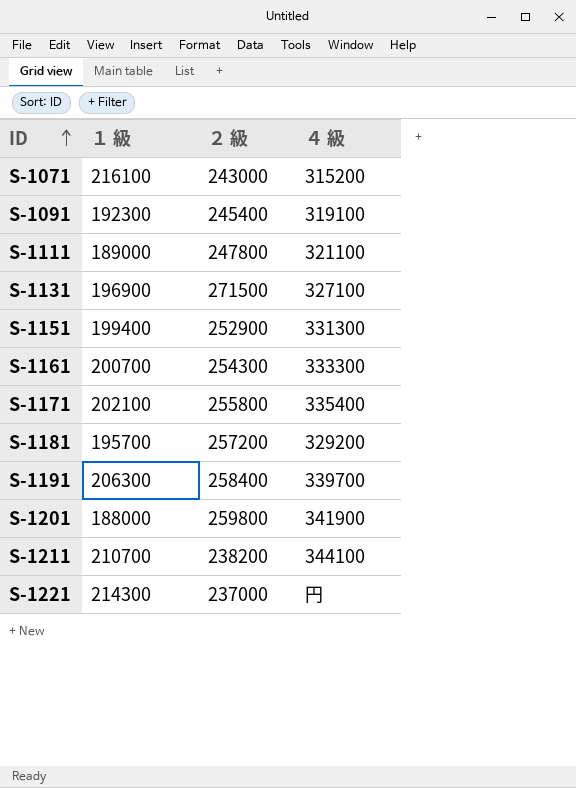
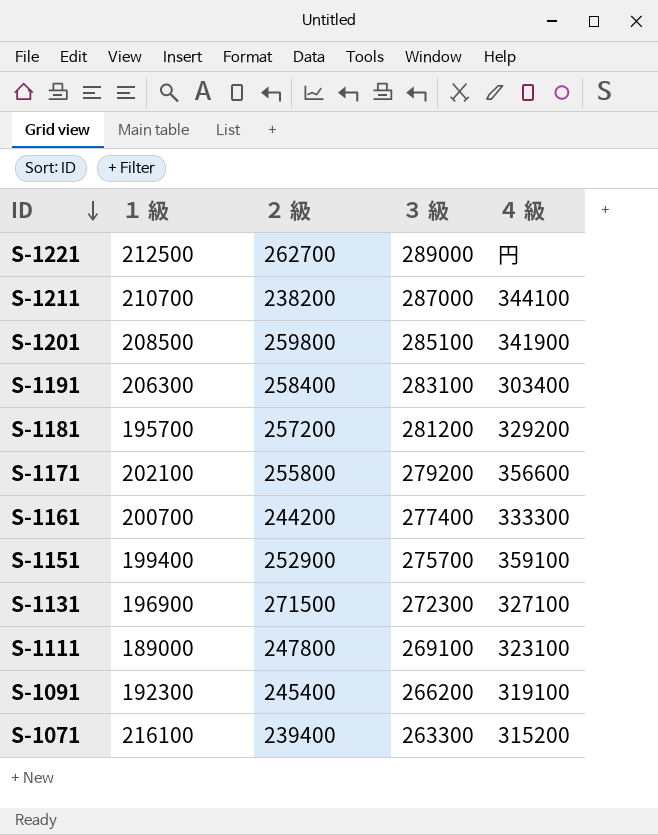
row order: ID ascending -> ID descending
column ３ 級 | position: none -> 4
S-1221 | １ 級: 214300 -> 212500
S-1221 | ２ 級: 237000 -> 262700
S-1201 | １ 級: 188000 -> 208500
S-1191 | ４ 級: 339700 -> 303400
S-1171 | ４ 級: 335400 -> 356600
S-1161 | ２ 級: 254300 -> 244200
S-1151 | ４ 級: 331300 -> 359100
S-1111 | ４ 級: 321100 -> 323100
S-1071 | ２ 級: 243000 -> 239400

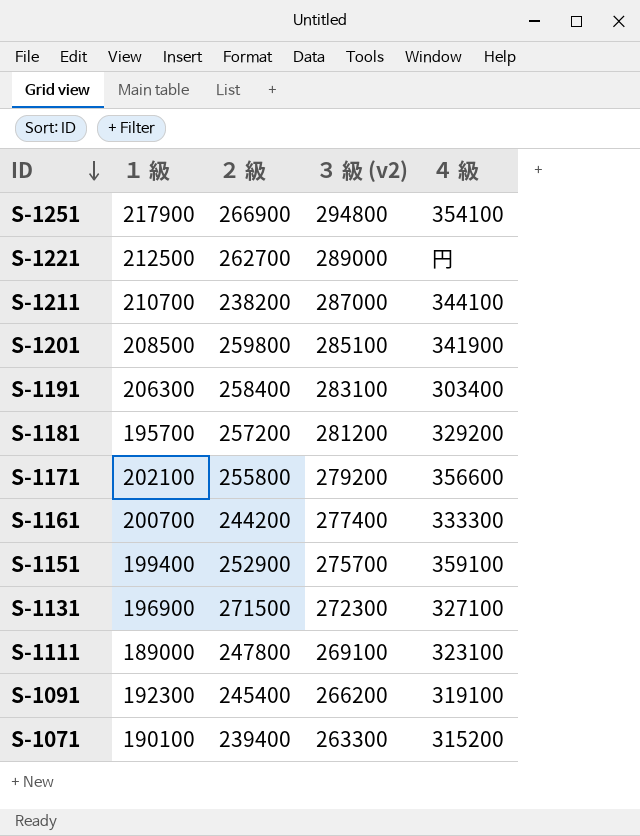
column name: ３ 級 -> ３ 級 (v2)
row S-1251: none -> 217900 | 266900 | 294800 | 354100
S-1071 | １ 級: 216100 -> 190100

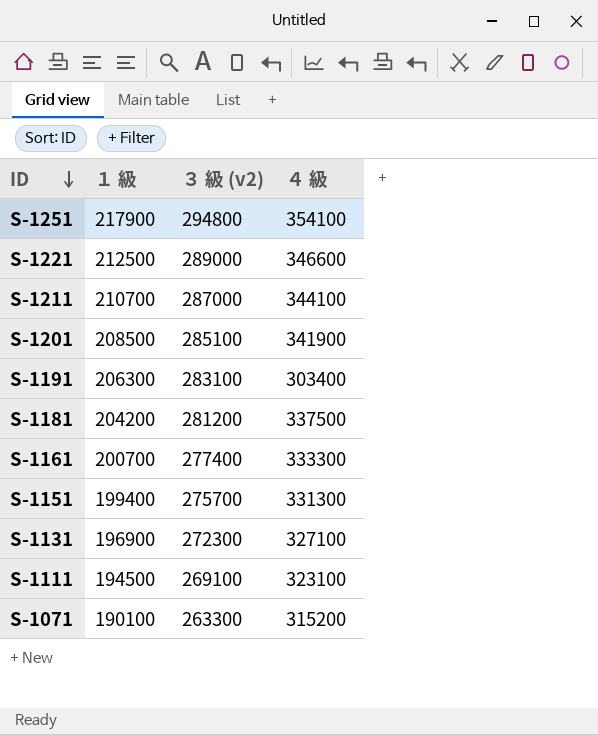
column ２ 級 | position: 3 -> none
row S-1171: 202100 | 255800 | 279200 | 356600 -> none
row S-1091: 192300 | 245400 | 266200 | 319100 -> none
S-1221 | ４ 級: 円 -> 346600
S-1181 | １ 級: 195700 -> 204200
S-1181 | ４ 級: 329200 -> 337500
S-1151 | ４ 級: 359100 -> 331300
S-1111 | １ 級: 189000 -> 194500

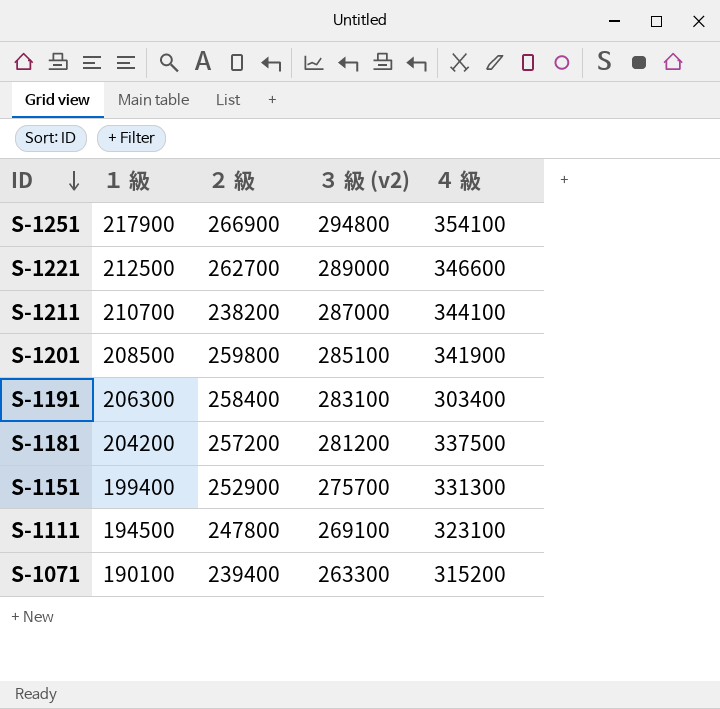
column ２ 級 | position: none -> 3
row S-1161: 200700 | 277400 | 333300 -> none
row S-1131: 196900 | 272300 | 327100 -> none

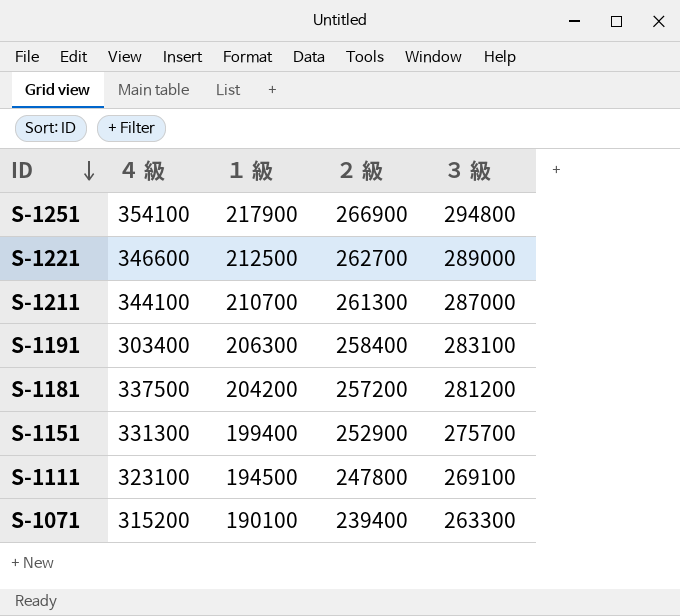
column ４ 級 | position: 5 -> 2
column name: ３ 級 (v2) -> ３ 級
row S-1201: 208500 | 259800 | 285100 | 341900 -> none
S-1211 | ２ 級: 238200 -> 261300

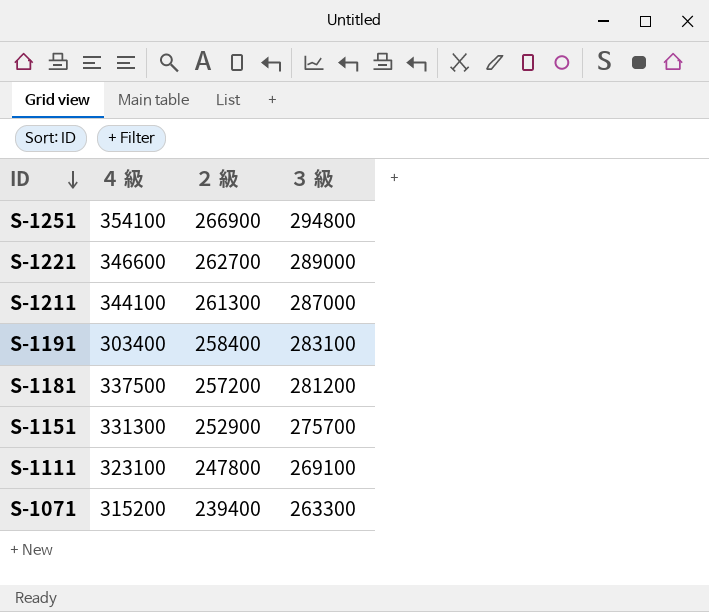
column １ 級 | position: 3 -> none

